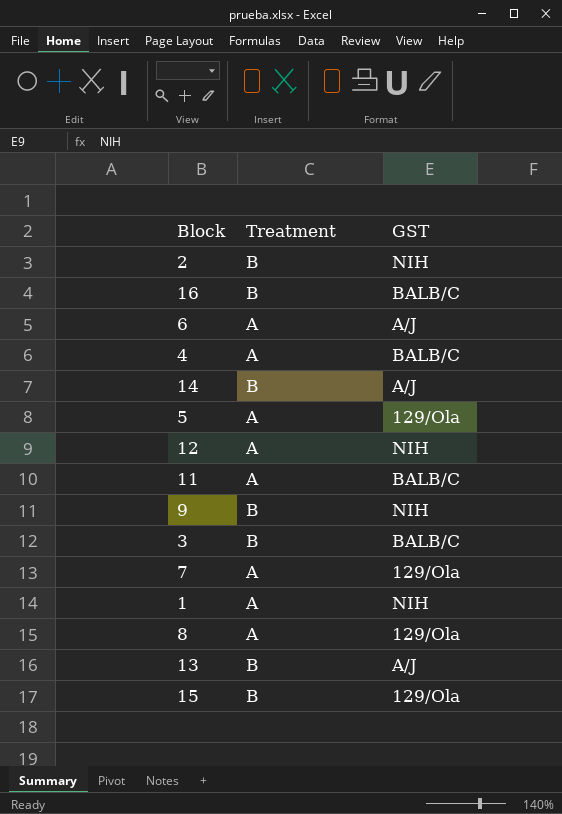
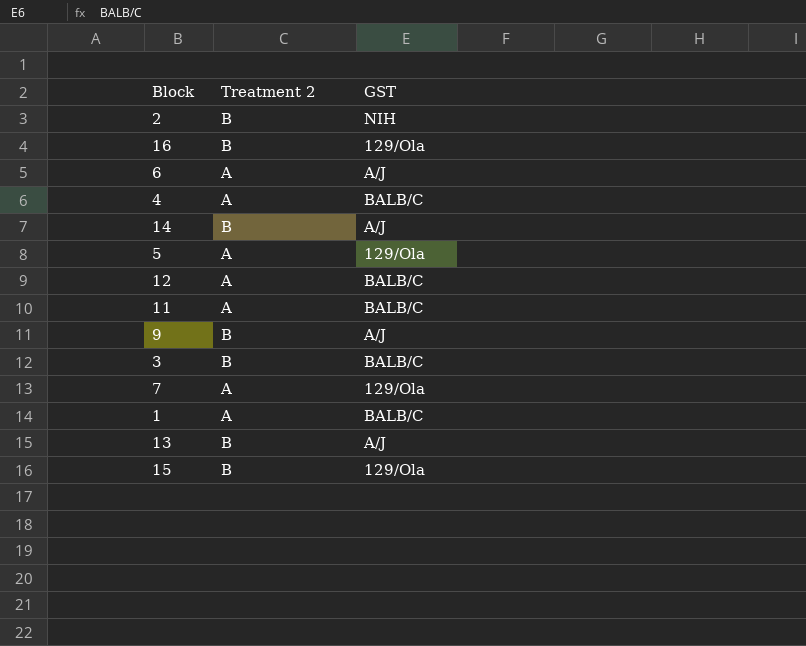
column name: Treatment -> Treatment 2
row 8: A | 129/Ola -> none
16 | GST: BALB/C -> 129/Ola
12 | GST: NIH -> BALB/C
9 | GST: NIH -> A/J
1 | GST: NIH -> BALB/C

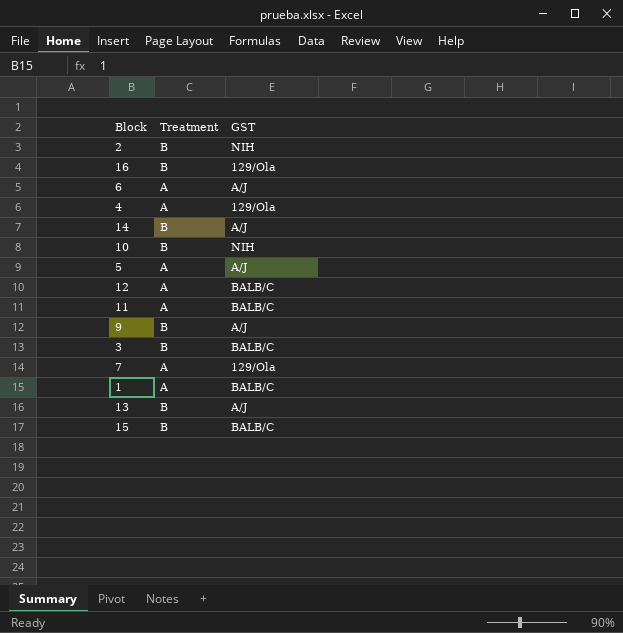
column name: Treatment 2 -> Treatment
4 | GST: BALB/C -> 129/Ola
row 10: none -> B | NIH
5 | GST: 129/Ola -> A/J
15 | GST: 129/Ola -> BALB/C

